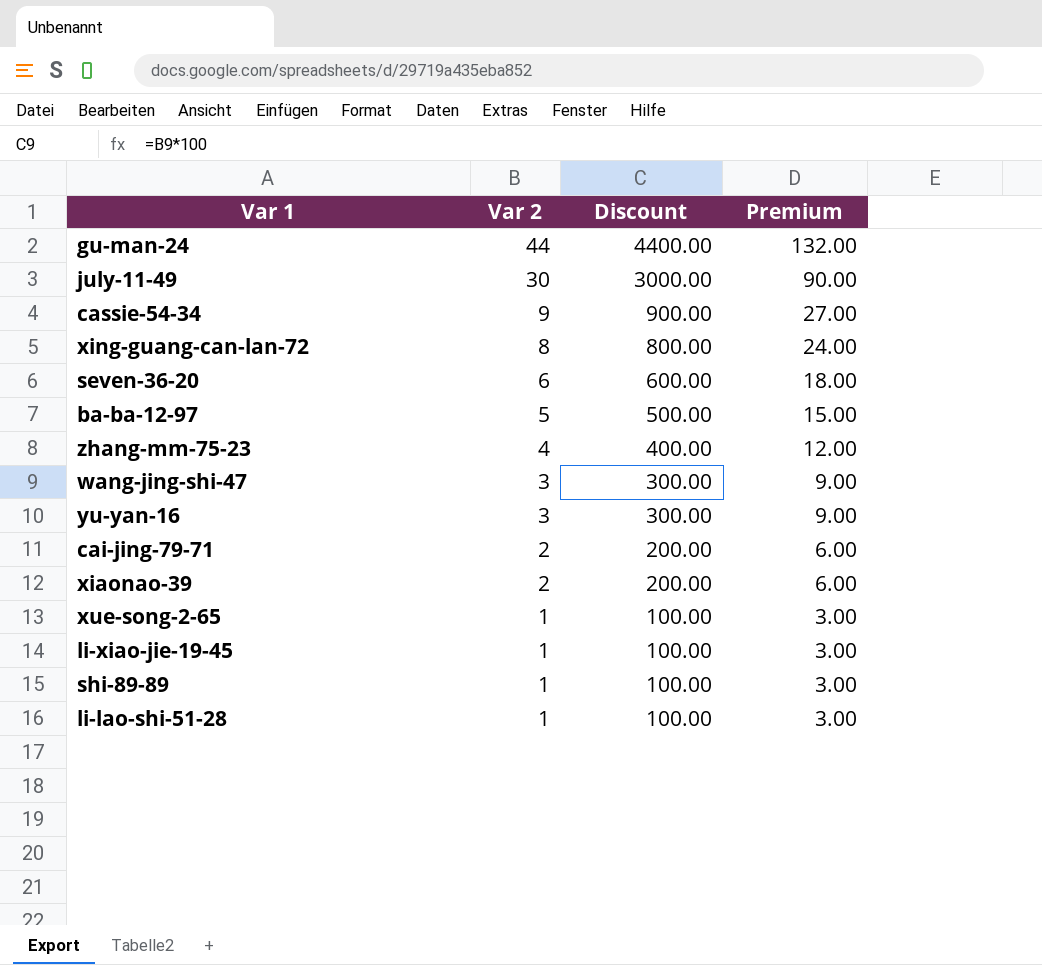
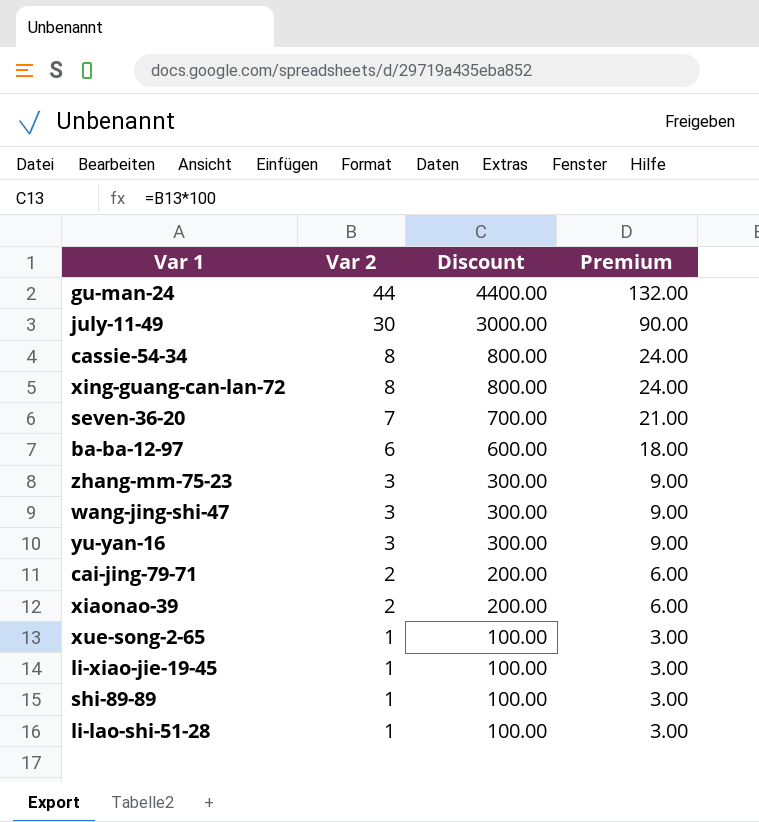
cassie-54-34 | Var 2: 9 -> 8
cassie-54-34 | Discount: 900.00 -> 800.00
cassie-54-34 | Premium: 27.00 -> 24.00
seven-36-20 | Var 2: 6 -> 7
seven-36-20 | Discount: 600.00 -> 700.00
seven-36-20 | Premium: 18.00 -> 21.00
ba-ba-12-97 | Var 2: 5 -> 6
ba-ba-12-97 | Discount: 500.00 -> 600.00
ba-ba-12-97 | Premium: 15.00 -> 18.00
zhang-mm-75-23 | Var 2: 4 -> 3
zhang-mm-75-23 | Discount: 400.00 -> 300.00
zhang-mm-75-23 | Premium: 12.00 -> 9.00

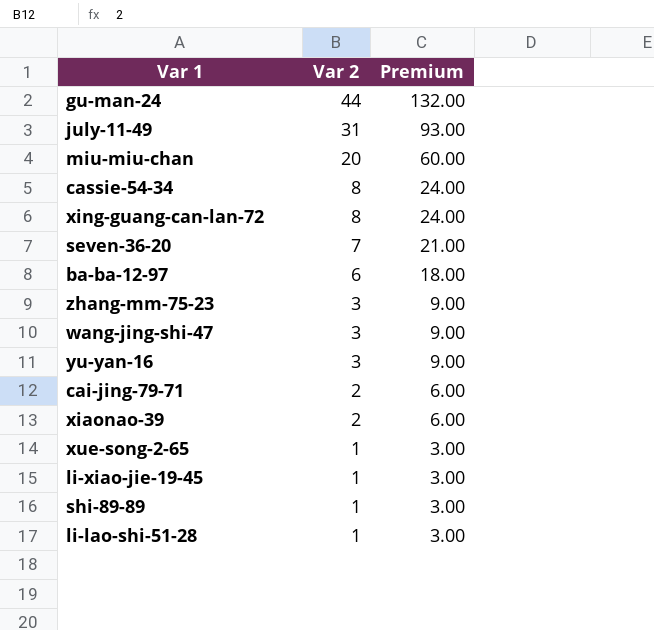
column Discount | formula: [Var 2] * 100 -> none
july-11-49 | Var 2: 30 -> 31
july-11-49 | Premium: 90.00 -> 93.00
row miu-miu-chan: none -> 20 | 60.00

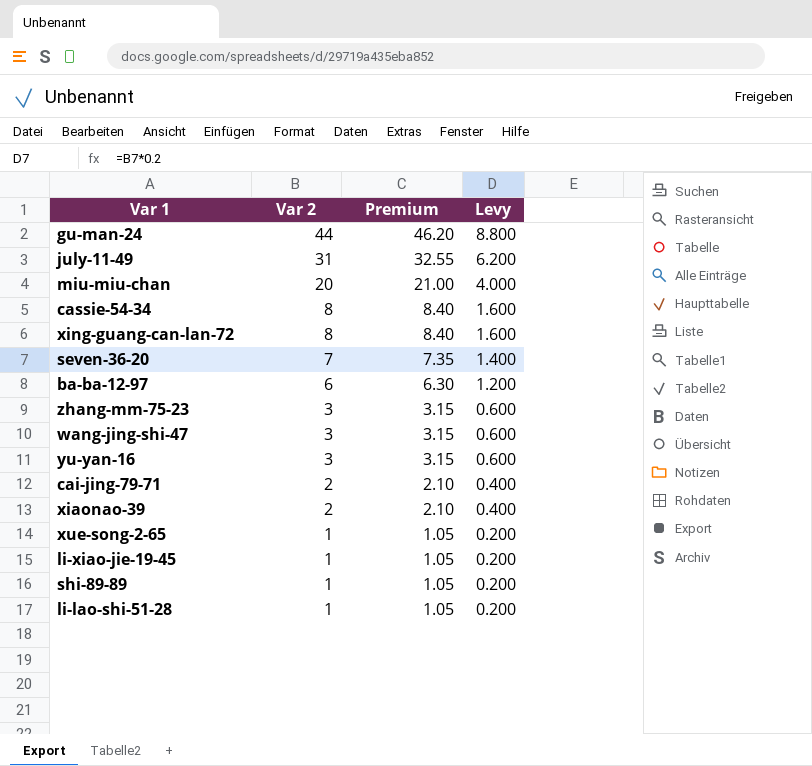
column Premium | formula: [Var 2] * 3 -> [Var 2] * 1.05
column Levy | formula: none -> [Var 2] * 0.2

